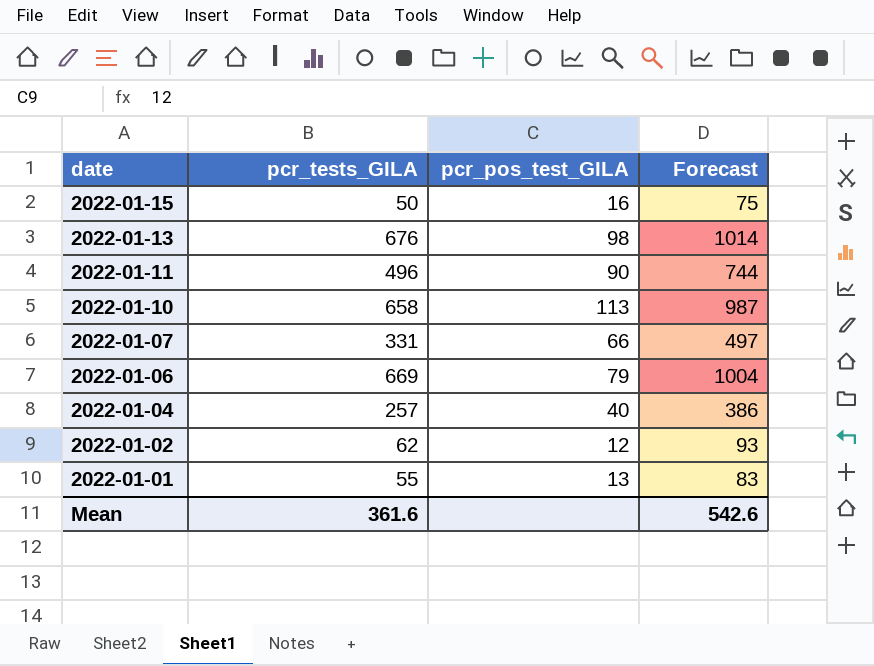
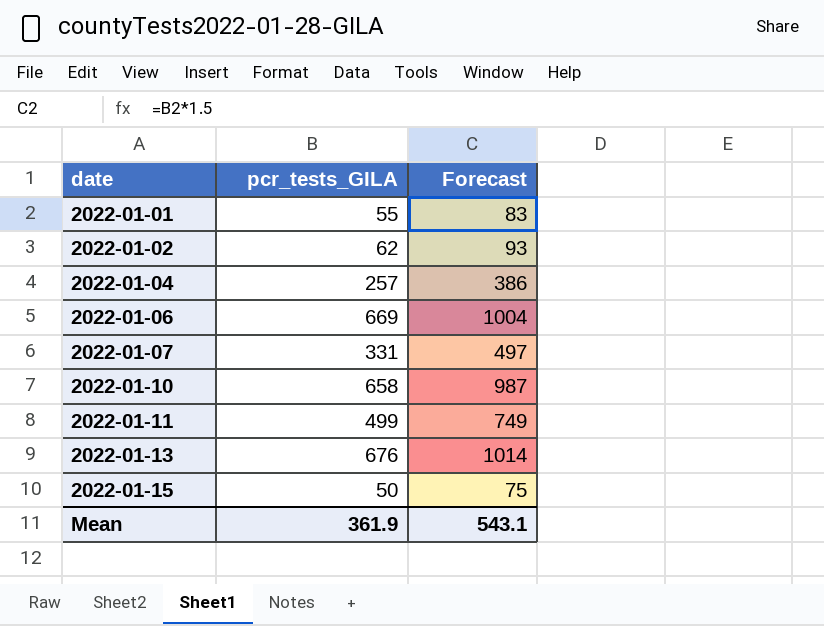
row order: date descending -> date ascending
column pcr_pos_test_GILA | position: 3 -> none
2022-01-11 | pcr_tests_GILA: 496 -> 499
2022-01-11 | Forecast: 744 -> 749
Mean | pcr_tests_GILA: 361.6 -> 361.9
Mean | Forecast: 542.6 -> 543.1

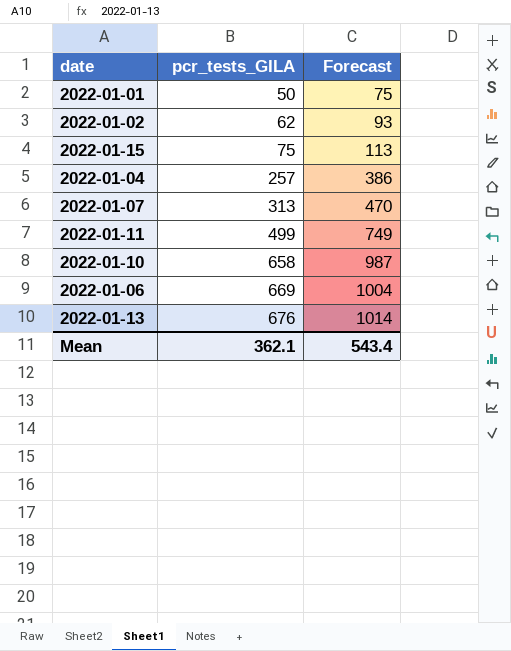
row order: date ascending -> pcr_tests_GILA ascending
2022-01-01 | pcr_tests_GILA: 55 -> 50
2022-01-01 | Forecast: 83 -> 75
2022-01-15 | pcr_tests_GILA: 50 -> 75
2022-01-15 | Forecast: 75 -> 113
2022-01-07 | pcr_tests_GILA: 331 -> 313
2022-01-07 | Forecast: 497 -> 470
Mean | pcr_tests_GILA: 361.9 -> 362.1
Mean | Forecast: 543.1 -> 543.4

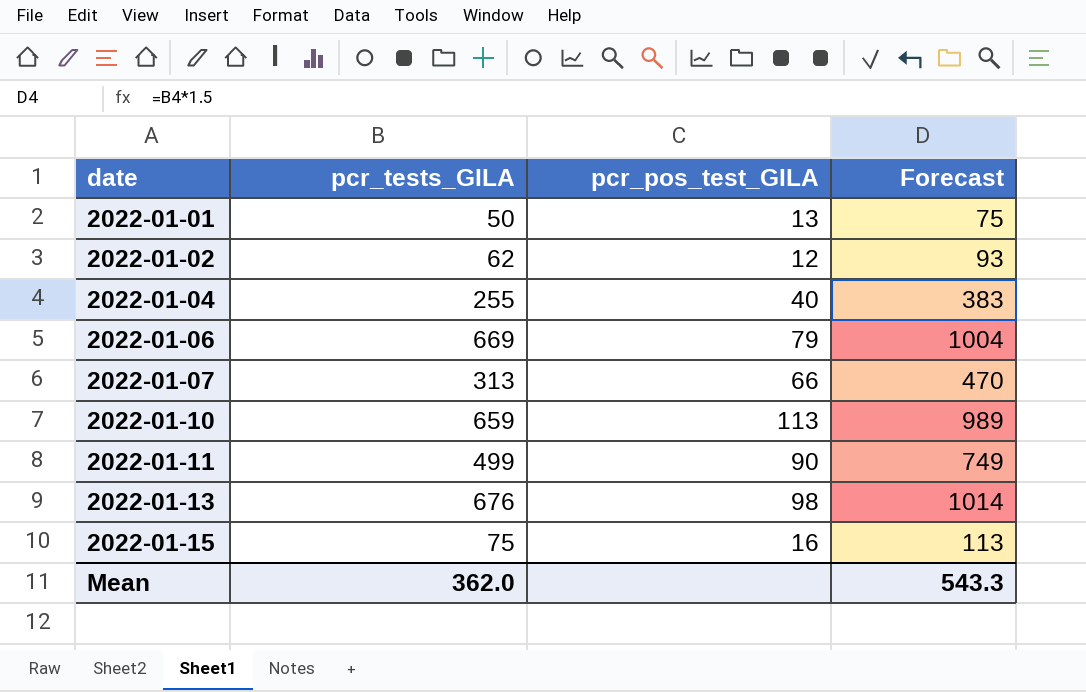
row order: pcr_tests_GILA ascending -> date ascending
column pcr_pos_test_GILA | position: none -> 3
2022-01-04 | pcr_tests_GILA: 257 -> 255
2022-01-04 | Forecast: 386 -> 383
2022-01-10 | pcr_tests_GILA: 658 -> 659
2022-01-10 | Forecast: 987 -> 989
Mean | pcr_tests_GILA: 362.1 -> 362.0
Mean | Forecast: 543.4 -> 543.3

